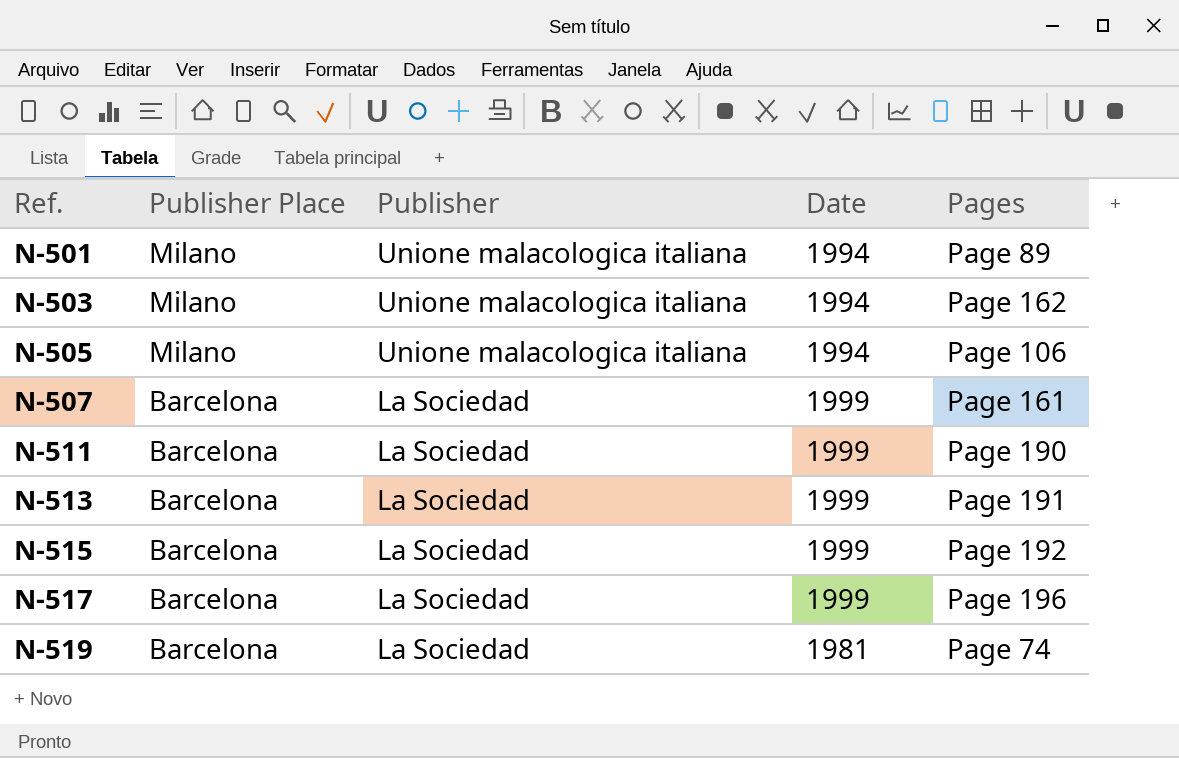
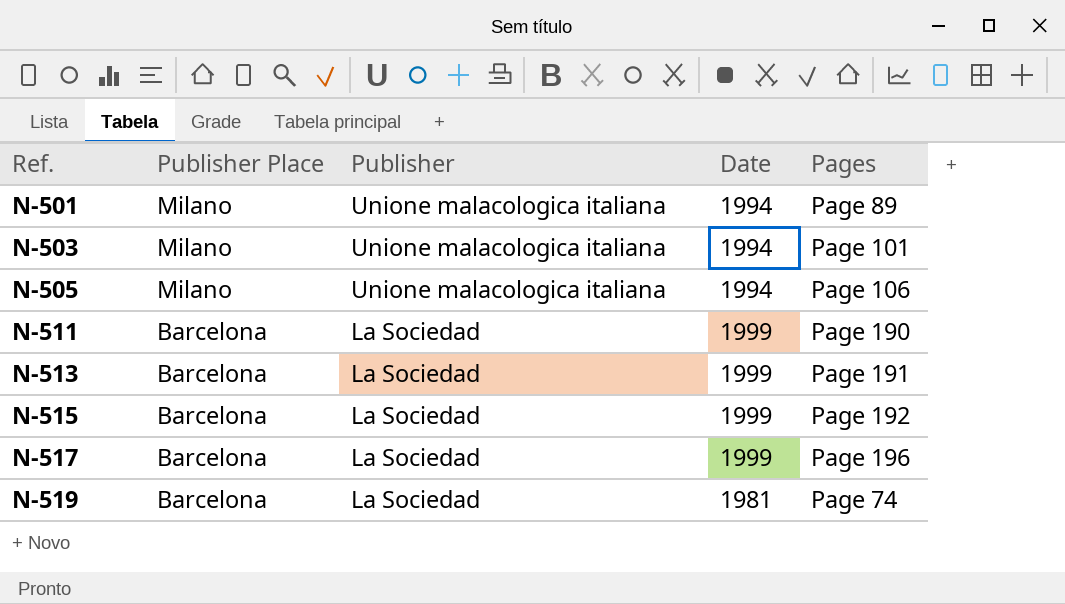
row N-507: Barcelona | La Sociedad | 1999 | Page 161 -> none
N-503 | Pages: Page 162 -> Page 101

